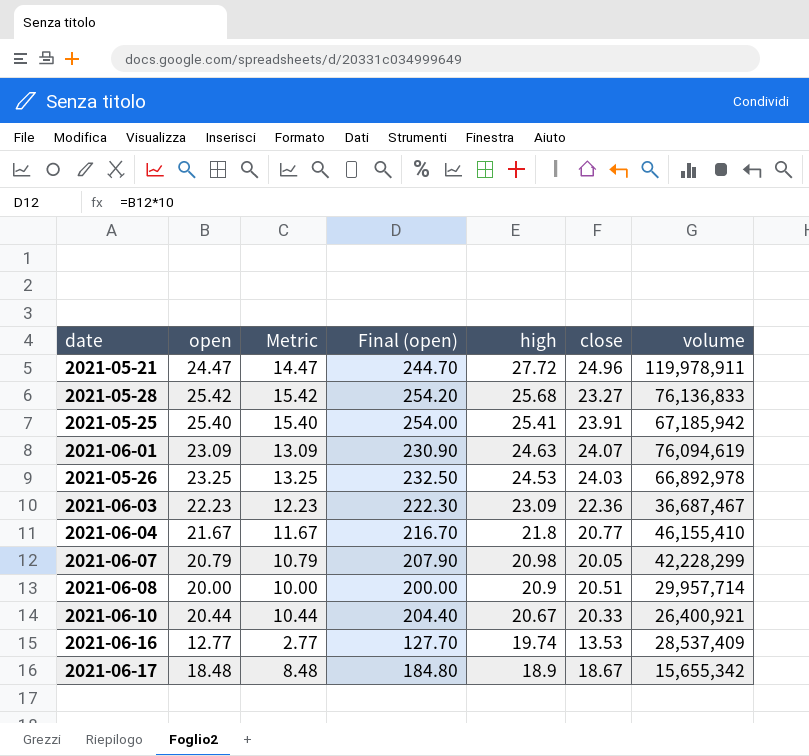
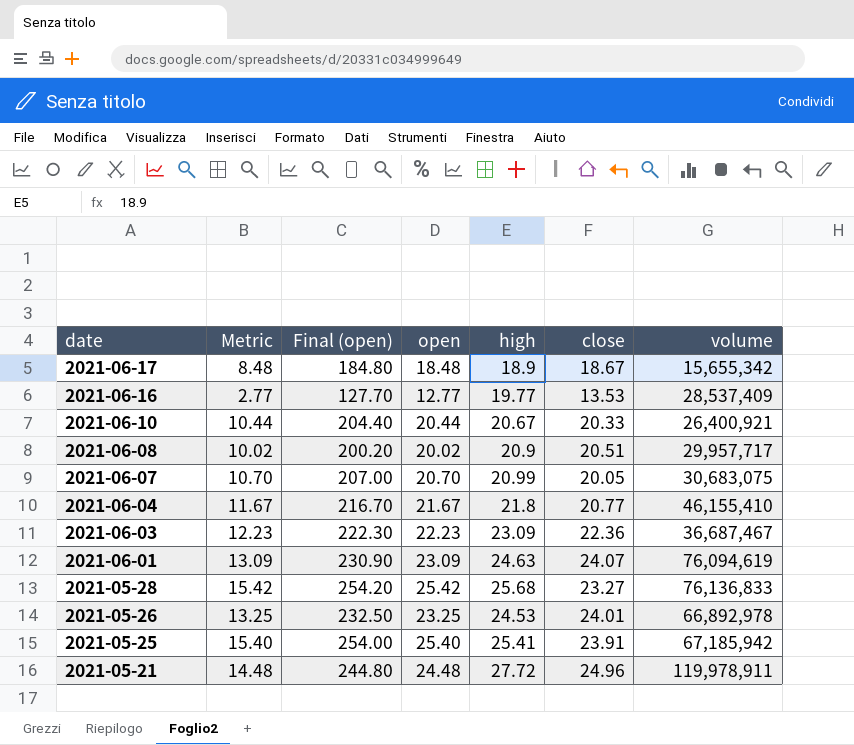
row order: high descending -> date descending
column open | position: 2 -> 4
2021-06-16 | high: 19.74 -> 19.77
2021-06-08 | Metric: 10.00 -> 10.02
2021-06-08 | Final (open): 200.00 -> 200.20
2021-06-08 | open: 20.00 -> 20.02
2021-06-08 | volume: 29,957,714 -> 29,957,717
2021-06-07 | Metric: 10.79 -> 10.70
2021-06-07 | Final (open): 207.90 -> 207.00
2021-06-07 | open: 20.79 -> 20.70
2021-06-07 | high: 20.98 -> 20.99
2021-06-07 | volume: 42,228,299 -> 30,683,075
2021-05-26 | close: 24.03 -> 24.01
2021-05-21 | Metric: 14.47 -> 14.48
2021-05-21 | Final (open): 244.70 -> 244.80
2021-05-21 | open: 24.47 -> 24.48

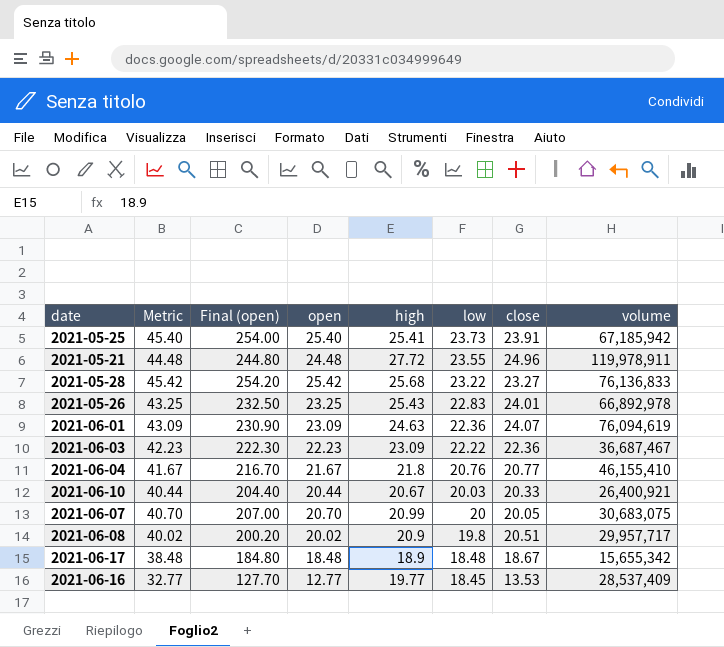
row order: date descending -> low descending
column Metric | formula: [open] - 10 -> [open] + 20
column low | position: none -> 6
2021-05-26 | high: 24.53 -> 25.43

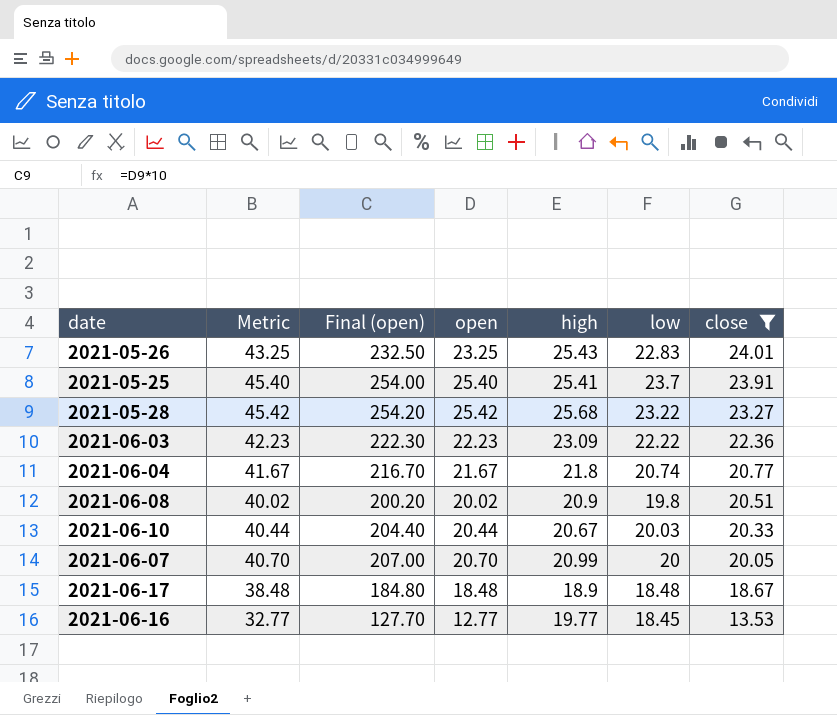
filter: none -> close <= 24.01
row order: low descending -> close descending
column volume | position: 8 -> none
2021-05-25 | low: 23.73 -> 23.7
2021-06-04 | low: 20.76 -> 20.74

